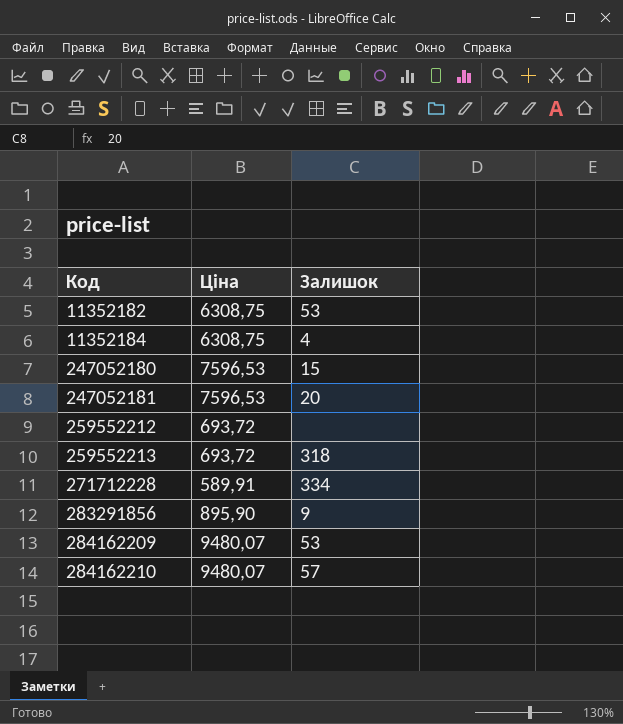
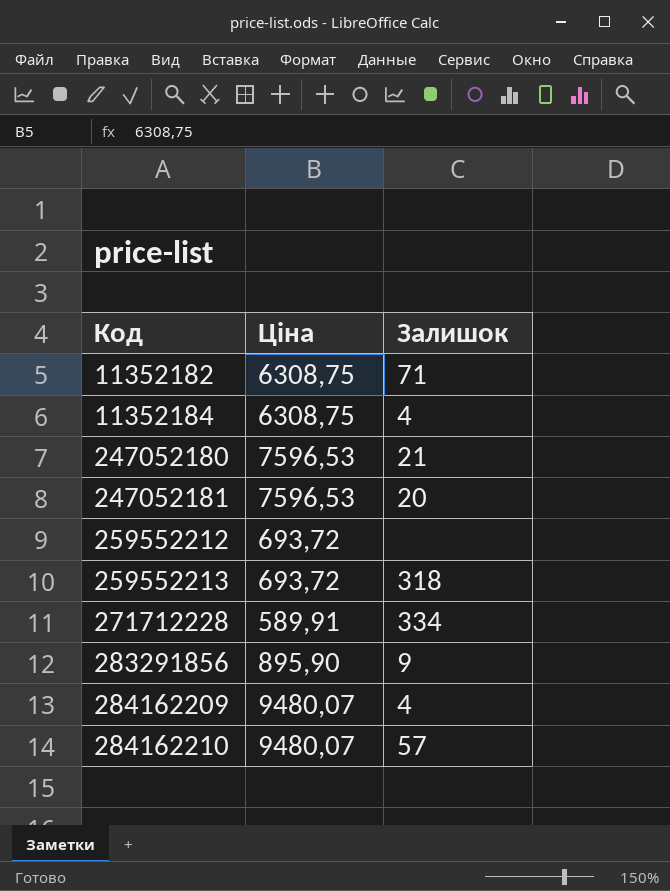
11352182 | Залишок: 53 -> 71
247052180 | Залишок: 15 -> 21
284162209 | Залишок: 53 -> 4

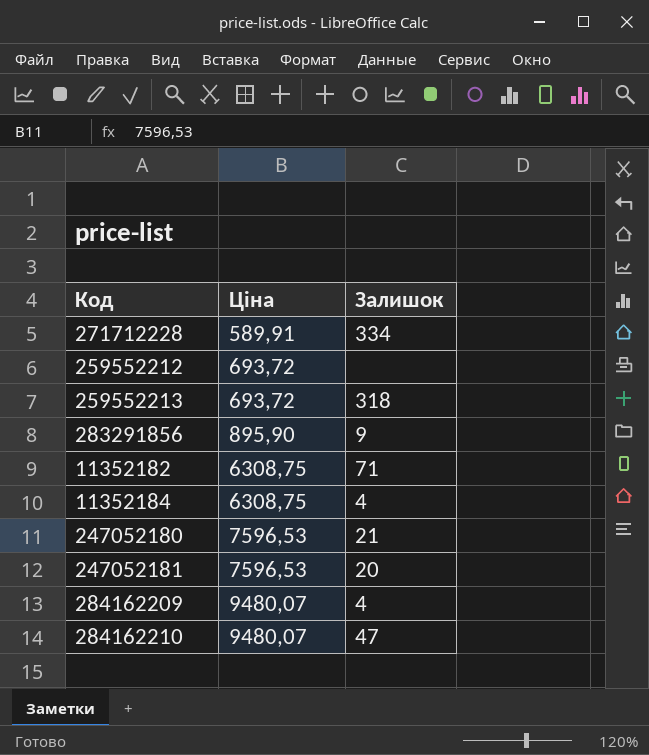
row order: Код ascending -> Ціна ascending
284162210 | Залишок: 57 -> 47

